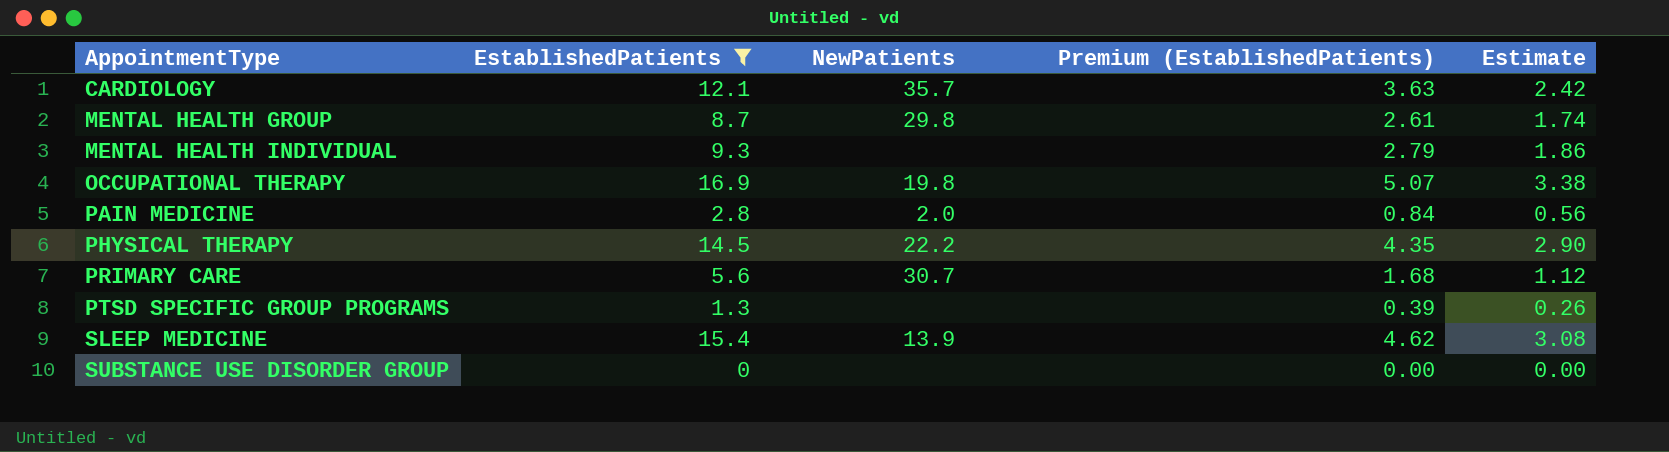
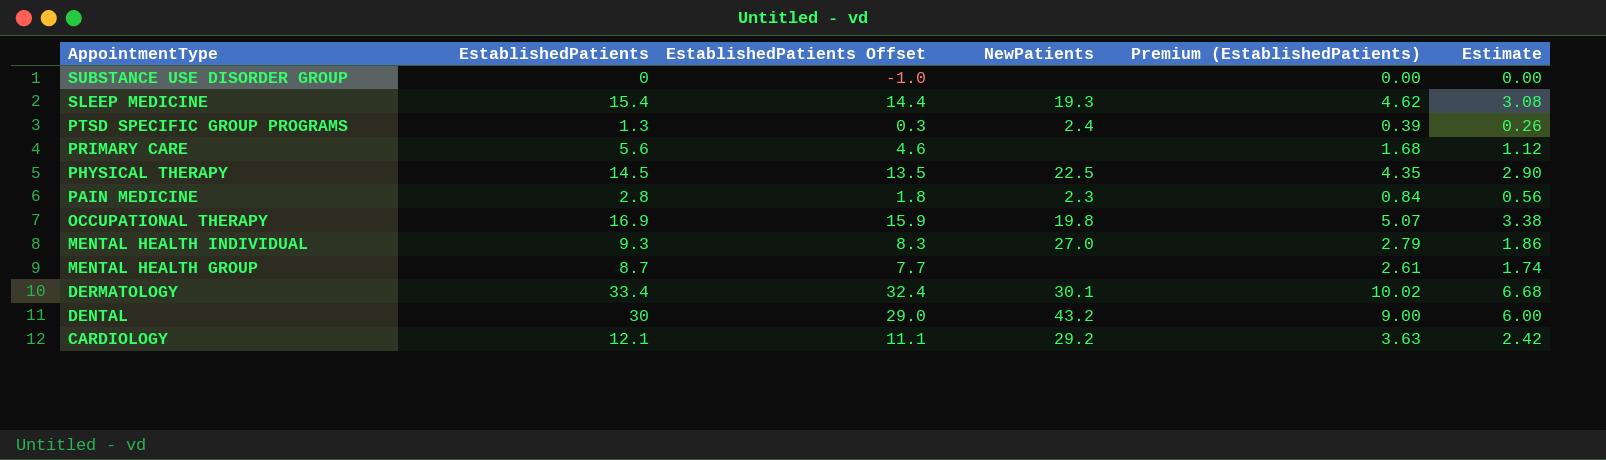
filter: EstablishedPatients <= 16.9 -> none
row order: AppointmentType ascending -> AppointmentType descending
column EstablishedPatients Offset | formula: none -> [EstablishedPatients] - 1
SLEEP MEDICINE | NewPatients: 13.9 -> 19.3
PTSD SPECIFIC GROUP PROGRAMS | NewPatients: none -> 2.4
PRIMARY CARE | NewPatients: 30.7 -> none
PHYSICAL THERAPY | NewPatients: 22.2 -> 22.5
PAIN MEDICINE | NewPatients: 2.0 -> 2.3
MENTAL HEALTH INDIVIDUAL | NewPatients: none -> 27.0
MENTAL HEALTH GROUP | NewPatients: 29.8 -> none
CARDIOLOGY | NewPatients: 35.7 -> 29.2

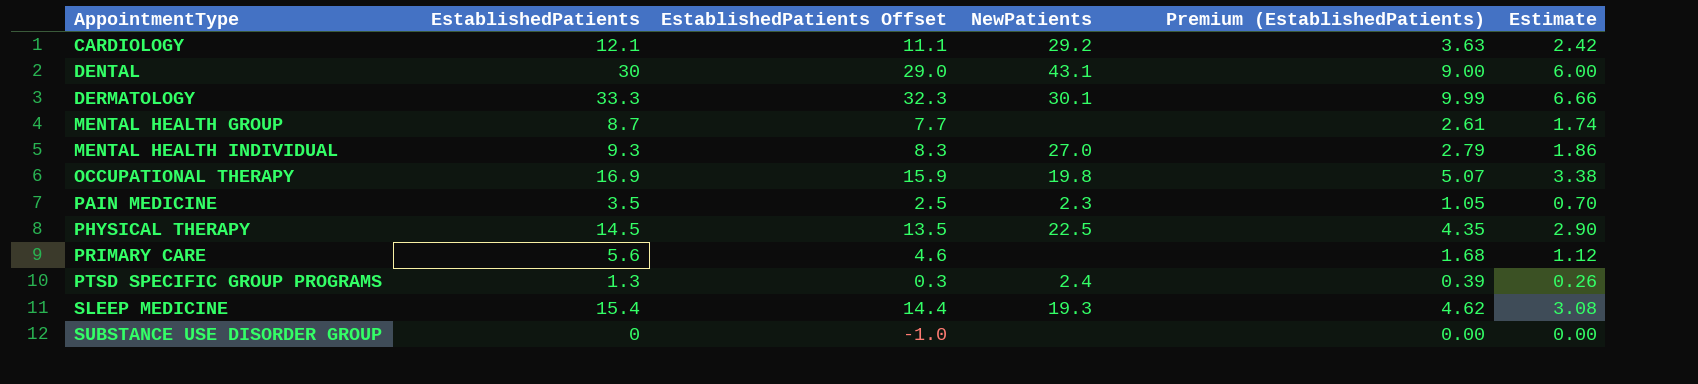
row order: AppointmentType descending -> AppointmentType ascending
DENTAL | NewPatients: 43.2 -> 43.1
DERMATOLOGY | EstablishedPatients: 33.4 -> 33.3
DERMATOLOGY | EstablishedPatients Offset: 32.4 -> 32.3
DERMATOLOGY | Premium (EstablishedPatients): 10.02 -> 9.99
DERMATOLOGY | Estimate: 6.68 -> 6.66
PAIN MEDICINE | EstablishedPatients: 2.8 -> 3.5
PAIN MEDICINE | EstablishedPatients Offset: 1.8 -> 2.5
PAIN MEDICINE | Premium (EstablishedPatients): 0.84 -> 1.05
PAIN MEDICINE | Estimate: 0.56 -> 0.70

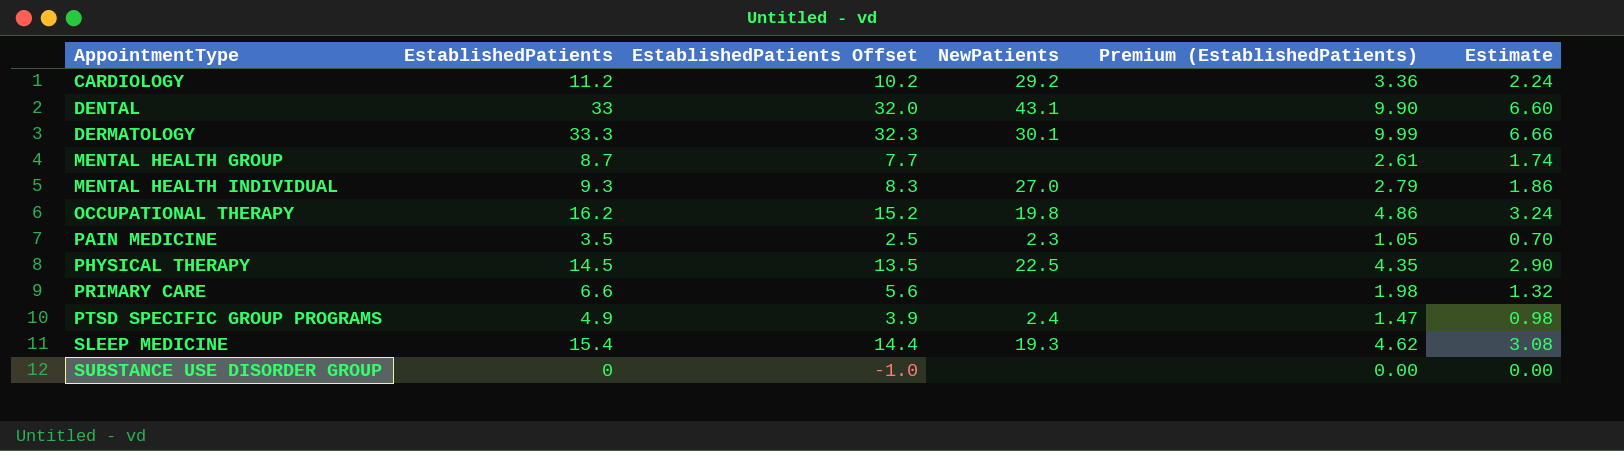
CARDIOLOGY | EstablishedPatients: 12.1 -> 11.2
CARDIOLOGY | EstablishedPatients Offset: 11.1 -> 10.2
CARDIOLOGY | Premium (EstablishedPatients): 3.63 -> 3.36
CARDIOLOGY | Estimate: 2.42 -> 2.24
DENTAL | EstablishedPatients: 30 -> 33
DENTAL | EstablishedPatients Offset: 29.0 -> 32.0
DENTAL | Premium (EstablishedPatients): 9.00 -> 9.90
DENTAL | Estimate: 6.00 -> 6.60
OCCUPATIONAL THERAPY | EstablishedPatients: 16.9 -> 16.2
OCCUPATIONAL THERAPY | EstablishedPatients Offset: 15.9 -> 15.2
OCCUPATIONAL THERAPY | Premium (EstablishedPatients): 5.07 -> 4.86
OCCUPATIONAL THERAPY | Estimate: 3.38 -> 3.24
PRIMARY CARE | EstablishedPatients: 5.6 -> 6.6
PRIMARY CARE | EstablishedPatients Offset: 4.6 -> 5.6
PRIMARY CARE | Premium (EstablishedPatients): 1.68 -> 1.98
PRIMARY CARE | Estimate: 1.12 -> 1.32
PTSD SPECIFIC GROUP PROGRAMS | EstablishedPatients: 1.3 -> 4.9
PTSD SPECIFIC GROUP PROGRAMS | EstablishedPatients Offset: 0.3 -> 3.9
PTSD SPECIFIC GROUP PROGRAMS | Premium (EstablishedPatients): 0.39 -> 1.47
PTSD SPECIFIC GROUP PROGRAMS | Estimate: 0.26 -> 0.98

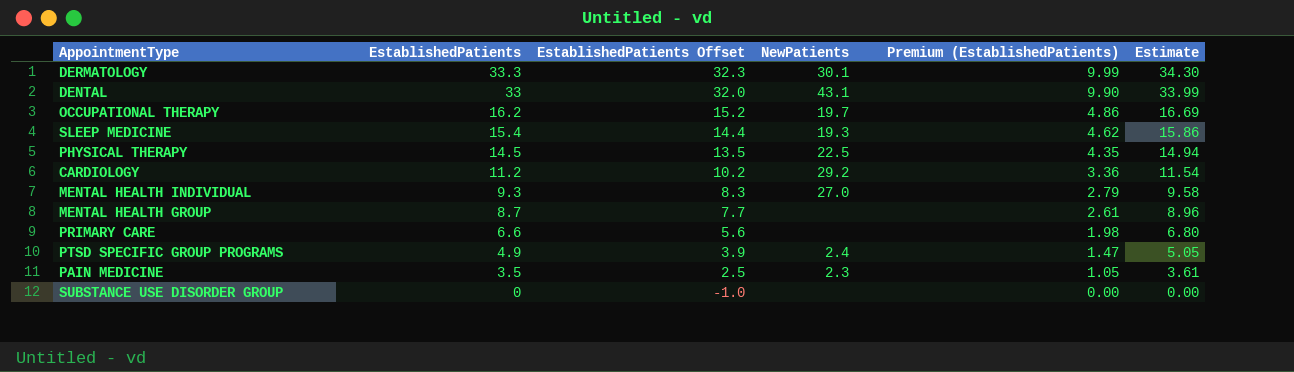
row order: AppointmentType ascending -> EstablishedPatients descending
column Estimate | formula: [EstablishedPatients] * 0.2 -> [EstablishedPatients] * 1.03
OCCUPATIONAL THERAPY | NewPatients: 19.8 -> 19.7

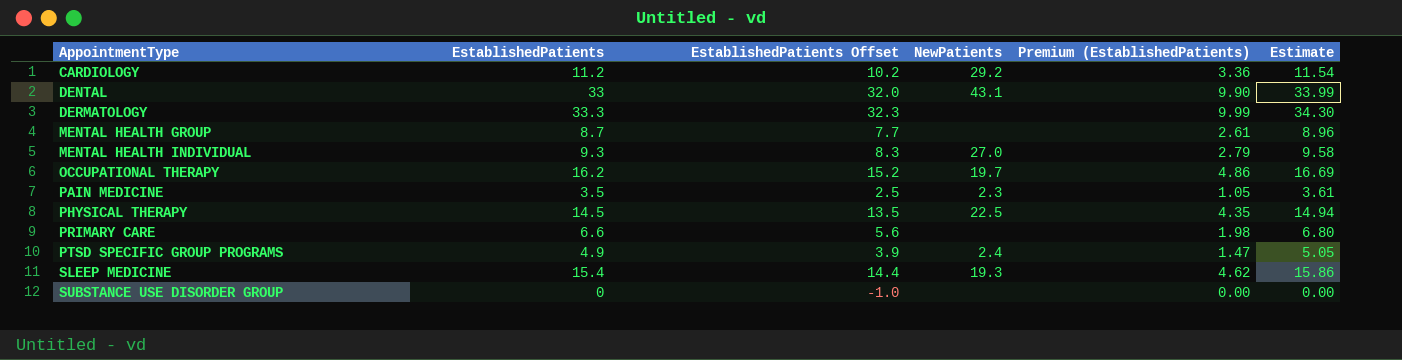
row order: EstablishedPatients descending -> AppointmentType ascending
DERMATOLOGY | NewPatients: 30.1 -> none

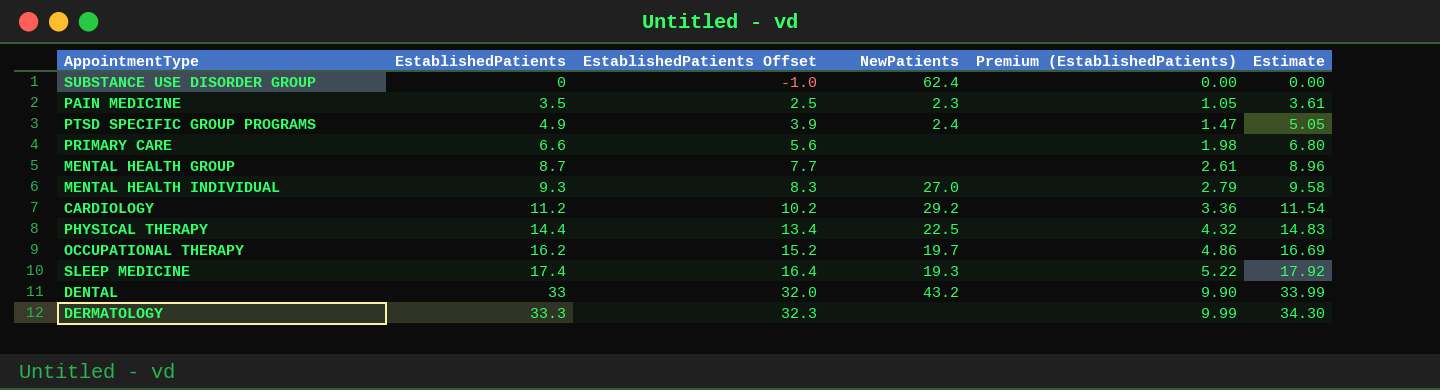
row order: AppointmentType ascending -> EstablishedPatients ascending
SUBSTANCE USE DISORDER GROUP | NewPatients: none -> 62.4
PHYSICAL THERAPY | EstablishedPatients: 14.5 -> 14.4
PHYSICAL THERAPY | EstablishedPatients Offset: 13.5 -> 13.4
PHYSICAL THERAPY | Premium (EstablishedPatients): 4.35 -> 4.32
PHYSICAL THERAPY | Estimate: 14.94 -> 14.83
SLEEP MEDICINE | EstablishedPatients: 15.4 -> 17.4
SLEEP MEDICINE | EstablishedPatients Offset: 14.4 -> 16.4
SLEEP MEDICINE | Premium (EstablishedPatients): 4.62 -> 5.22
SLEEP MEDICINE | Estimate: 15.86 -> 17.92
DENTAL | NewPatients: 43.1 -> 43.2

